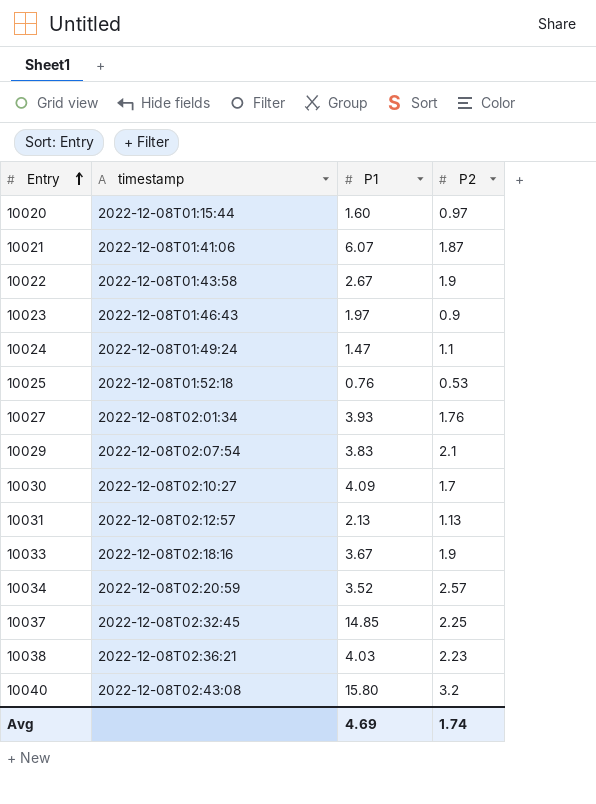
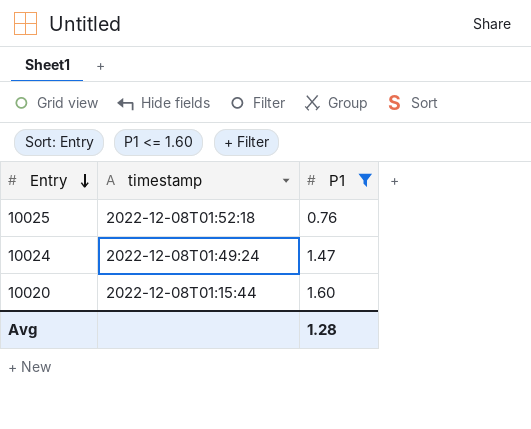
filter: none -> P1 <= 1.60
row order: Entry ascending -> Entry descending
column P2 | position: 4 -> none
Avg | P1: 4.69 -> 1.28

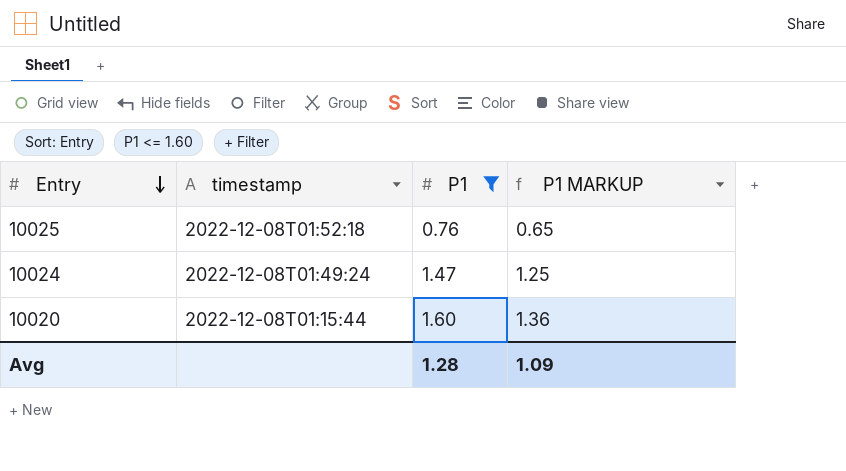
column P1 MARKUP | formula: none -> [P1] * 0.85

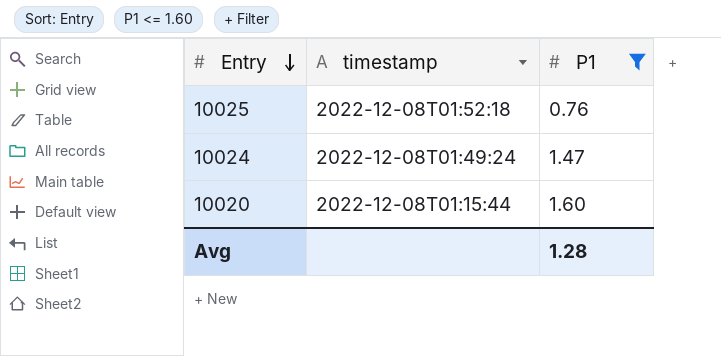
column P1 MARKUP | formula: [P1] * 0.85 -> none

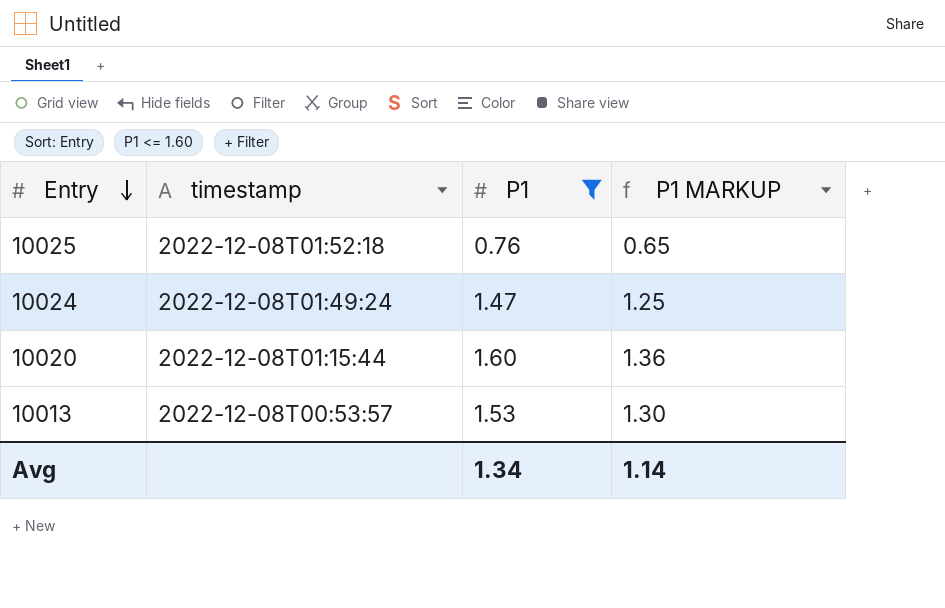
column P1 MARKUP | formula: none -> [P1] * 0.85
row 10013: none -> 2022-12-08T00:53:57 | 1.53 | 1.30
Avg | P1: 1.28 -> 1.34

